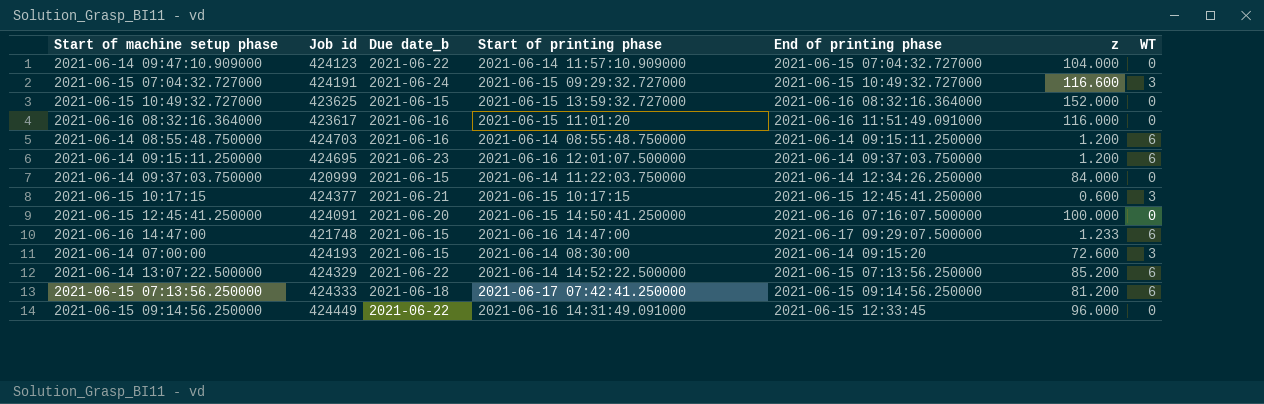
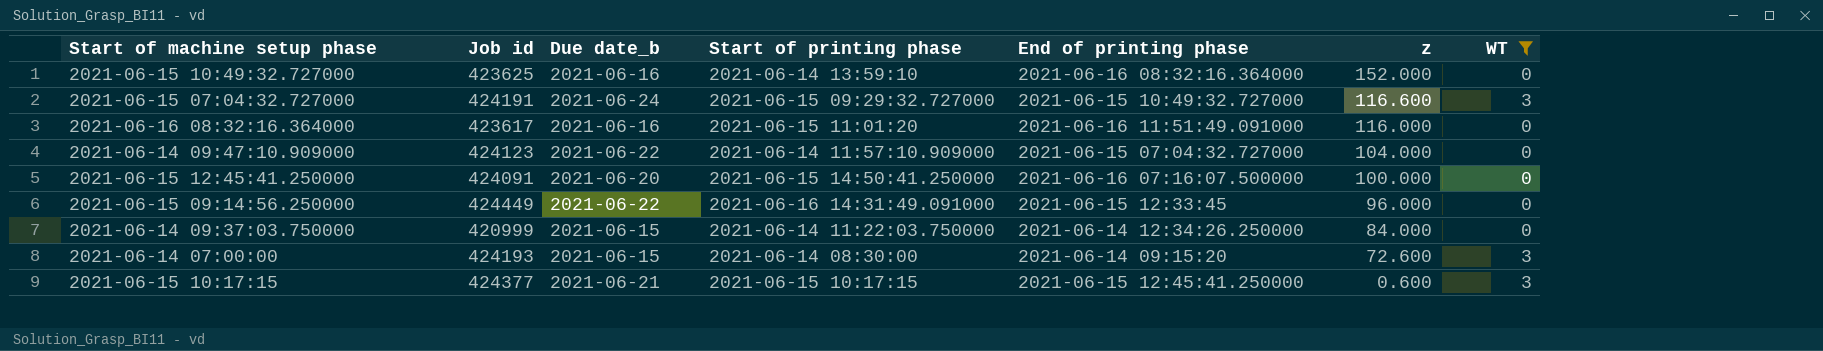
filter: none -> WT != 6
row order: none -> z descending
2021-06-15 10:49:32.727000 | Due date_b: 2021-06-15 -> 2021-06-16
2021-06-15 10:49:32.727000 | Start of printing phase: 2021-06-15 13:59:32.727000 -> 2021-06-14 13:59:10

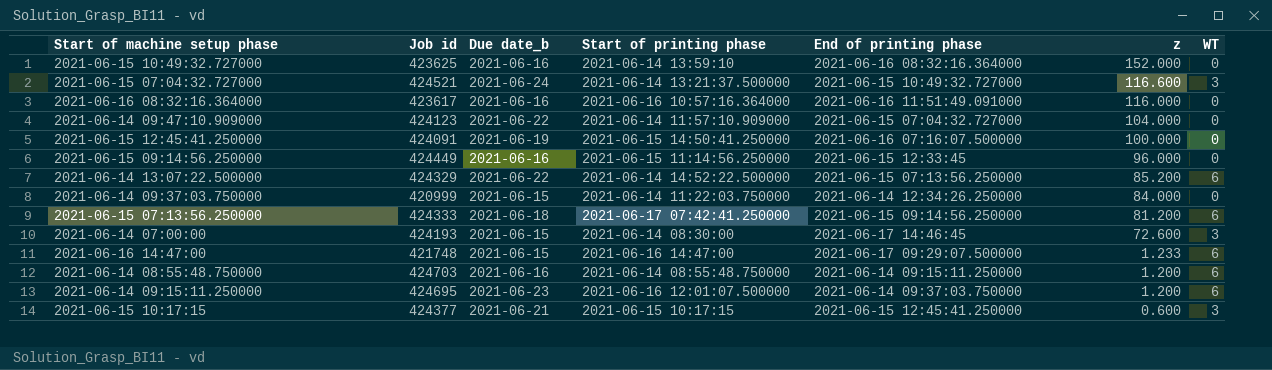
filter: WT != 6 -> none
2021-06-15 07:04:32.727000 | Job id: 424191 -> 424521
2021-06-15 07:04:32.727000 | Start of printing phase: 2021-06-15 09:29:32.727000 -> 2021-06-14 13:21:37.500000
2021-06-16 08:32:16.364000 | Start of printing phase: 2021-06-15 11:01:20 -> 2021-06-16 10:57:16.364000
2021-06-15 12:45:41.250000 | Due date_b: 2021-06-20 -> 2021-06-19
2021-06-15 09:14:56.250000 | Due date_b: 2021-06-22 -> 2021-06-16
2021-06-15 09:14:56.250000 | Start of printing phase: 2021-06-16 14:31:49.091000 -> 2021-06-15 11:14:56.250000
2021-06-14 07:00:00 | End of printing phase: 2021-06-14 09:15:20 -> 2021-06-17 14:46:45

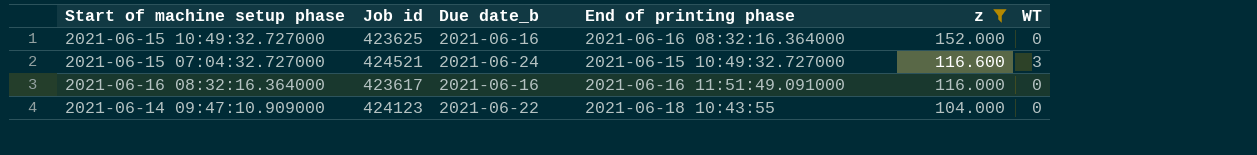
filter: none -> z >= 104.000
column Start of printing phase | position: 4 -> none
2021-06-14 09:47:10.909000 | End of printing phase: 2021-06-15 07:04:32.727000 -> 2021-06-18 10:43:55

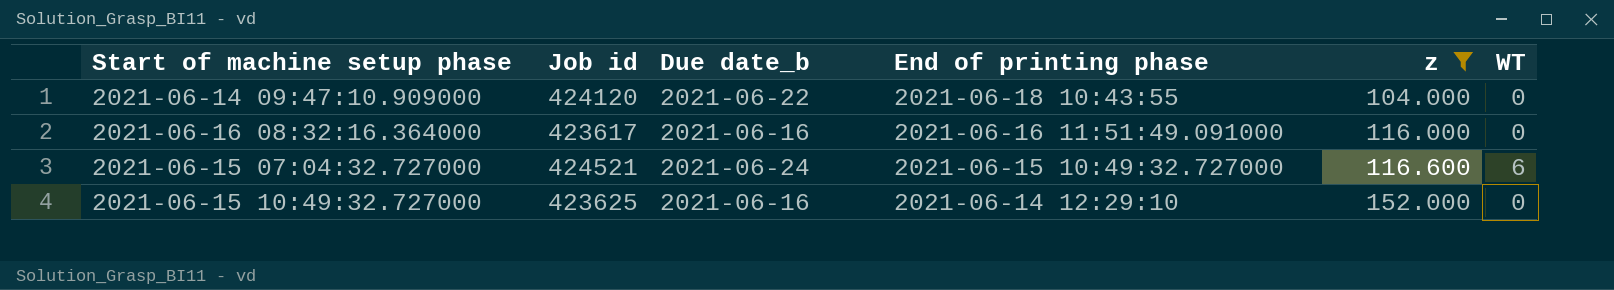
row order: z descending -> End of printing phase descending
2021-06-14 09:47:10.909000 | Job id: 424123 -> 424120
2021-06-15 07:04:32.727000 | WT: 3 -> 6
2021-06-15 10:49:32.727000 | End of printing phase: 2021-06-16 08:32:16.364000 -> 2021-06-14 12:29:10

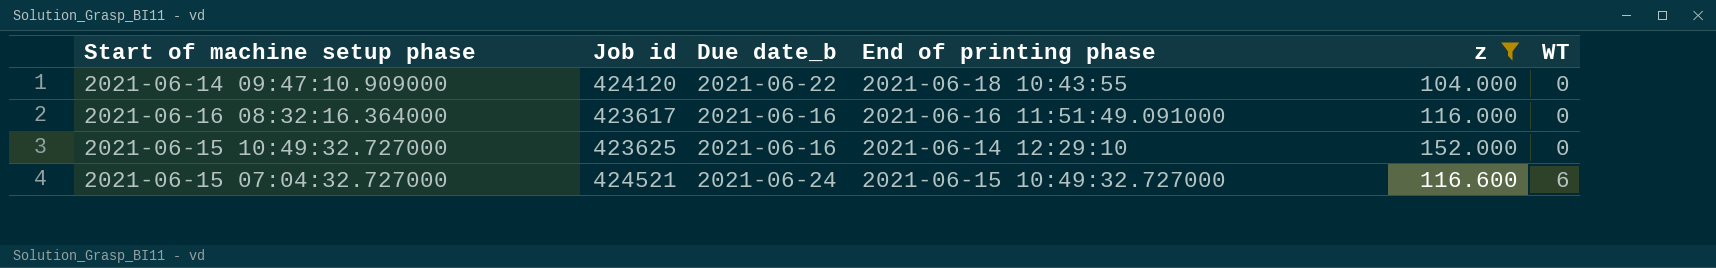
row order: End of printing phase descending -> WT ascending

